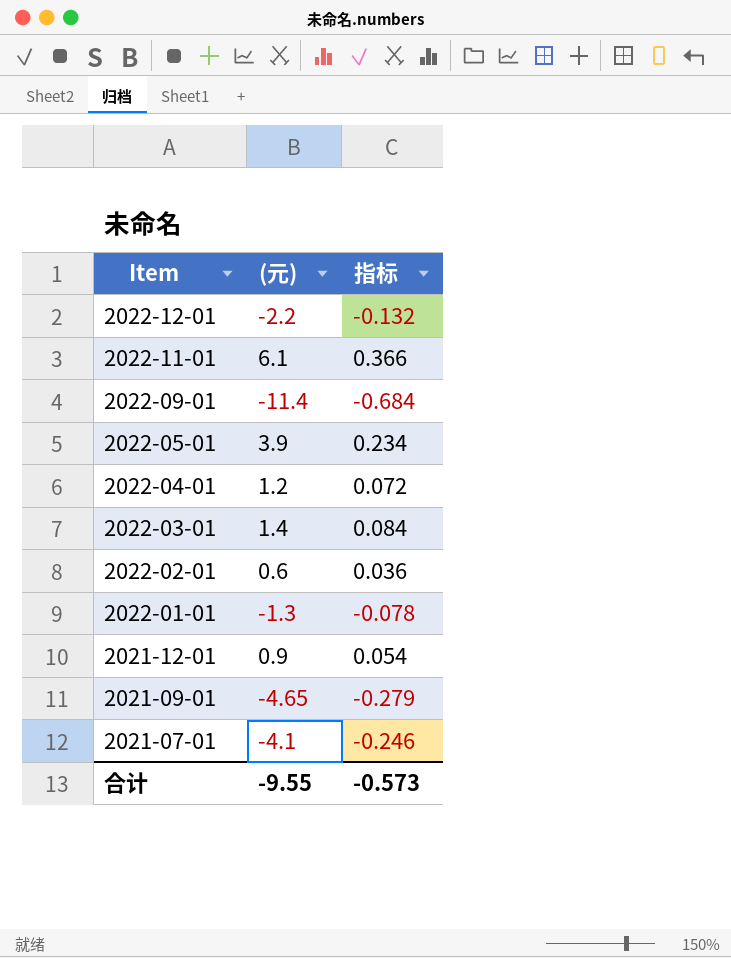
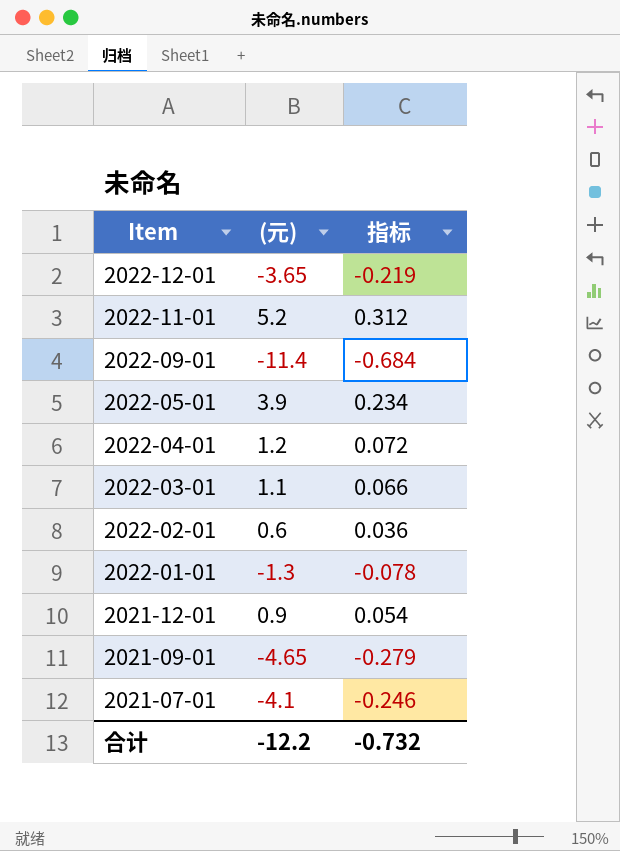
2022-12-01 | (元): -2.2 -> -3.65
2022-12-01 | 指标: -0.132 -> -0.219
2022-11-01 | (元): 6.1 -> 5.2
2022-11-01 | 指标: 0.366 -> 0.312
2022-03-01 | (元): 1.4 -> 1.1
2022-03-01 | 指标: 0.084 -> 0.066
合计 | (元): -9.55 -> -12.2
合计 | 指标: -0.573 -> -0.732

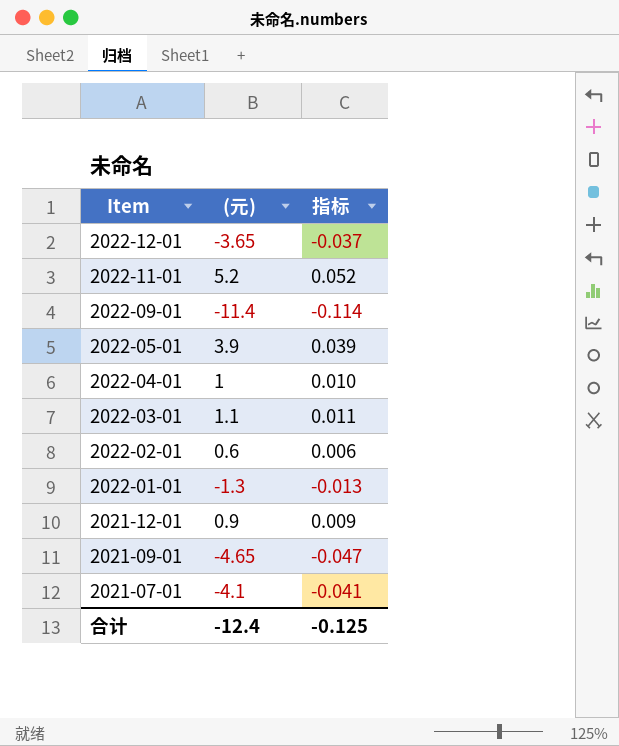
column 指标 | formula: [(元)] * 0.06 -> [(元)] * 0.01
2022-04-01 | (元): 1.2 -> 1
合计 | (元): -12.2 -> -12.4
合计 | 指标: -0.732 -> -0.125

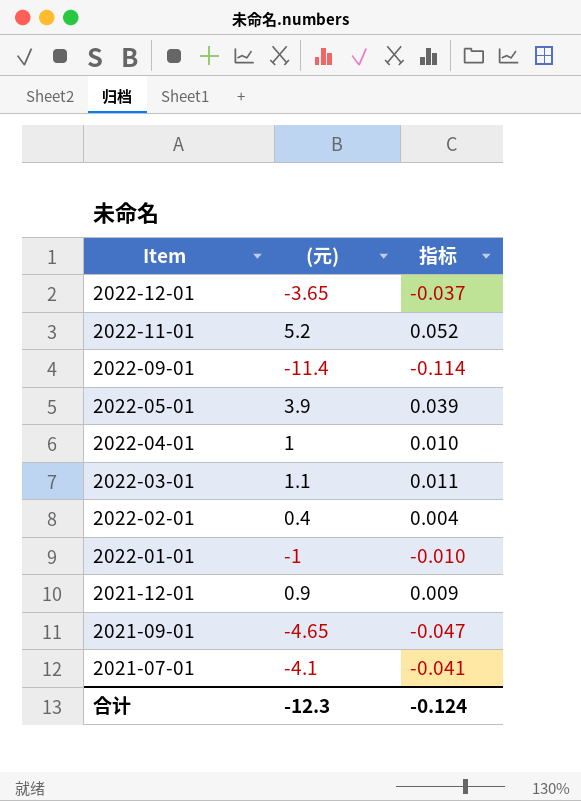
2022-02-01 | (元): 0.6 -> 0.4
2022-02-01 | 指标: 0.006 -> 0.004
2022-01-01 | (元): -1.3 -> -1
2022-01-01 | 指标: -0.013 -> -0.010
合计 | (元): -12.4 -> -12.3
合计 | 指标: -0.125 -> -0.124

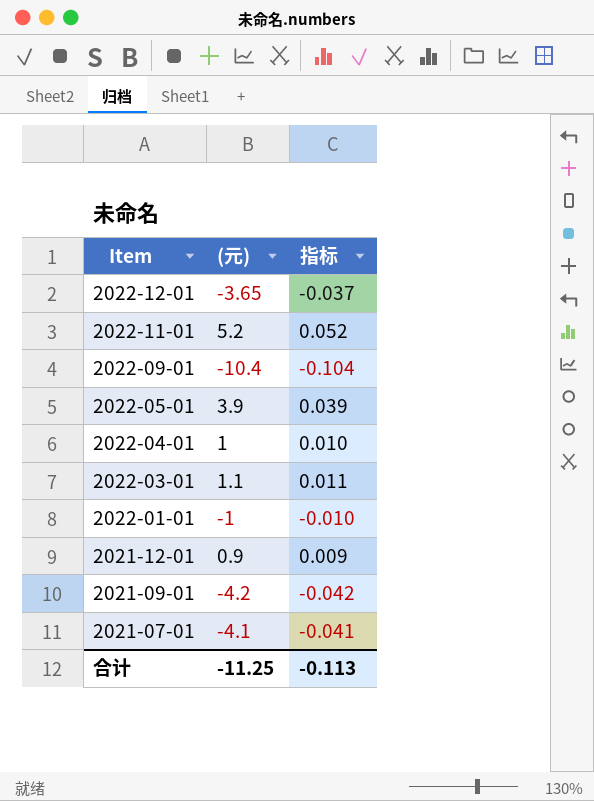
row 2022-02-01: 0.4 | 0.004 -> none
2022-09-01 | (元): -11.4 -> -10.4
2022-09-01 | 指标: -0.114 -> -0.104
2021-09-01 | (元): -4.65 -> -4.2
2021-09-01 | 指标: -0.047 -> -0.042
合计 | (元): -12.3 -> -11.25
合计 | 指标: -0.124 -> -0.113

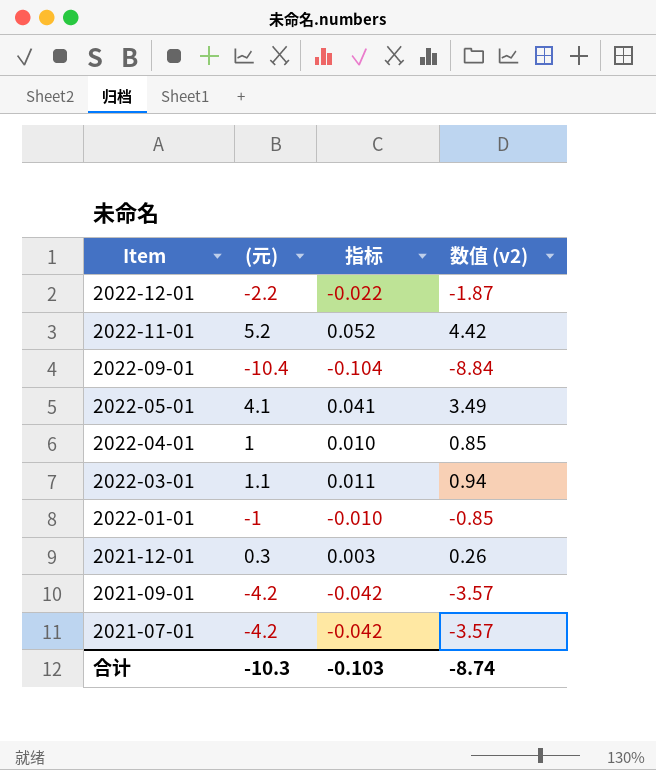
column 数值 (v2) | formula: none -> [(元)] * 0.85
2022-12-01 | (元): -3.65 -> -2.2
2022-12-01 | 指标: -0.037 -> -0.022
2022-05-01 | (元): 3.9 -> 4.1
2022-05-01 | 指标: 0.039 -> 0.041
2021-12-01 | (元): 0.9 -> 0.3
2021-12-01 | 指标: 0.009 -> 0.003
2021-07-01 | (元): -4.1 -> -4.2
2021-07-01 | 指标: -0.041 -> -0.042
合计 | (元): -11.25 -> -10.3
合计 | 指标: -0.113 -> -0.103

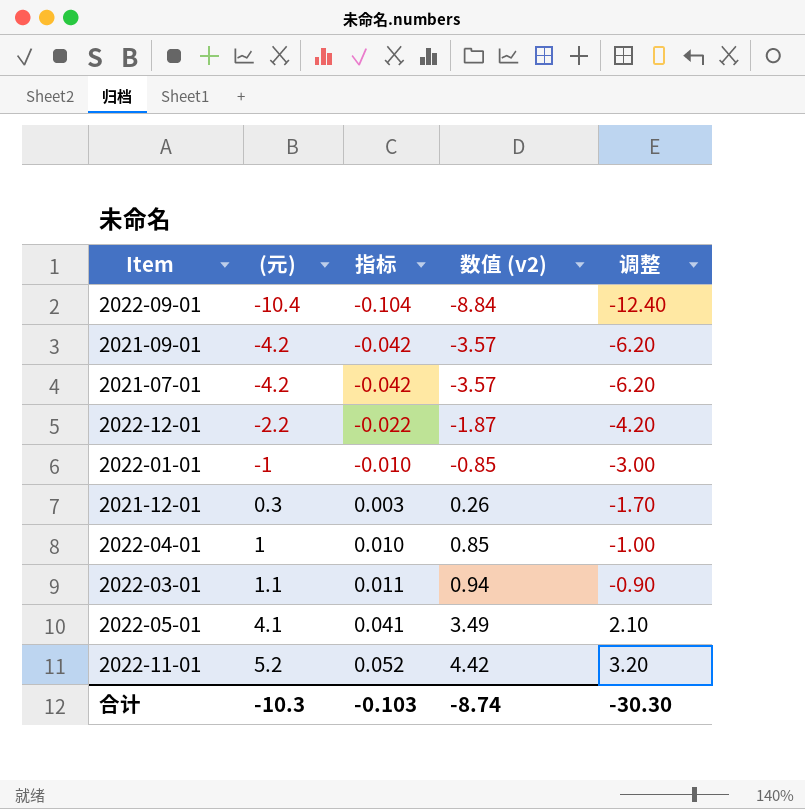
row order: Item descending -> (元) ascending
column 调整 | formula: none -> [(元)] - 2

